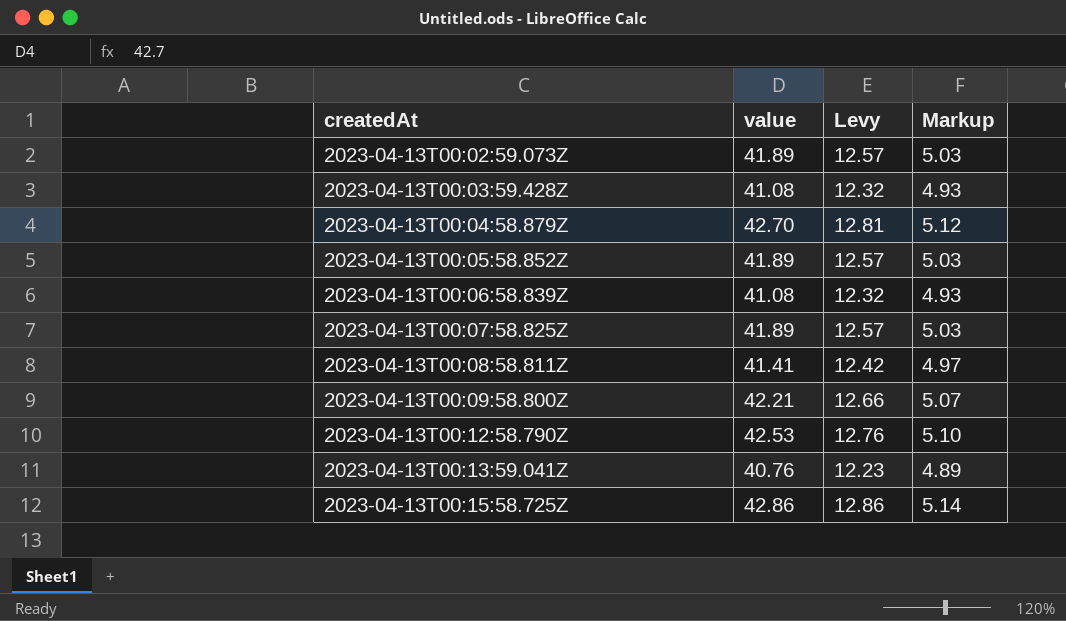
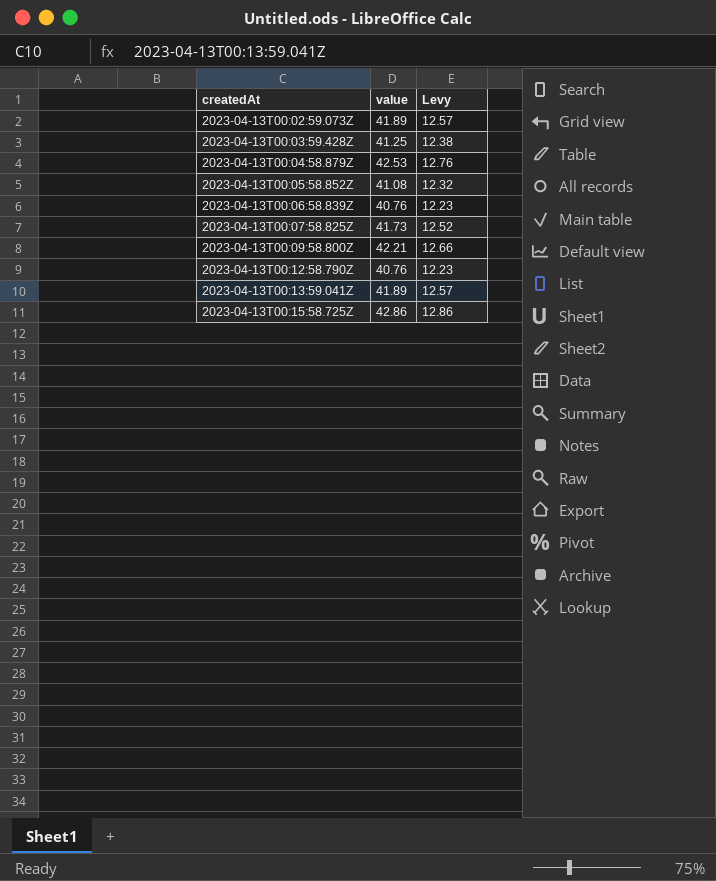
column Markup | formula: [value] * 0.12 -> none
row 2023-04-13T00:08:58.811Z: 41.41 | 12.42 | 4.97 -> none
2023-04-13T00:03:59.428Z | value: 41.08 -> 41.25
2023-04-13T00:03:59.428Z | Levy: 12.32 -> 12.38
2023-04-13T00:04:58.879Z | value: 42.70 -> 42.53
2023-04-13T00:04:58.879Z | Levy: 12.81 -> 12.76
2023-04-13T00:05:58.852Z | value: 41.89 -> 41.08
2023-04-13T00:05:58.852Z | Levy: 12.57 -> 12.32
2023-04-13T00:06:58.839Z | value: 41.08 -> 40.76
2023-04-13T00:06:58.839Z | Levy: 12.32 -> 12.23
2023-04-13T00:07:58.825Z | value: 41.89 -> 41.73
2023-04-13T00:07:58.825Z | Levy: 12.57 -> 12.52
2023-04-13T00:12:58.790Z | value: 42.53 -> 40.76
2023-04-13T00:12:58.790Z | Levy: 12.76 -> 12.23
2023-04-13T00:13:59.041Z | value: 40.76 -> 41.89
2023-04-13T00:13:59.041Z | Levy: 12.23 -> 12.57

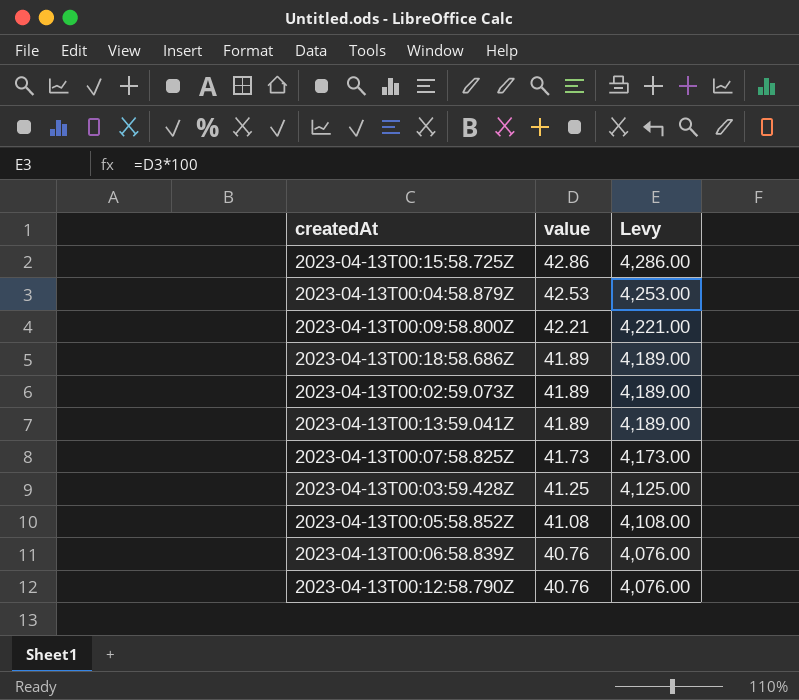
row order: createdAt ascending -> value descending
column Levy | formula: [value] * 0.3 -> [value] * 100
row 2023-04-13T00:18:58.686Z: none -> 41.89 | 4,189.00

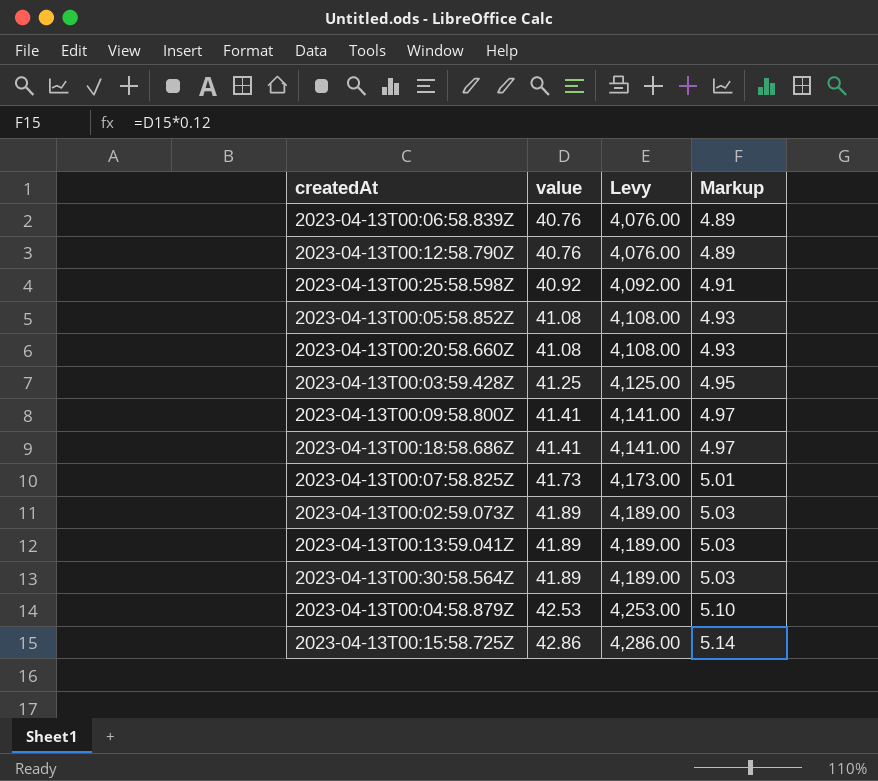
row order: value descending -> value ascending
column Markup | formula: none -> [value] * 0.12
row 2023-04-13T00:25:58.598Z: none -> 40.92 | 4,092.00 | 4.91
row 2023-04-13T00:20:58.660Z: none -> 41.08 | 4,108.00 | 4.93
2023-04-13T00:09:58.800Z | value: 42.21 -> 41.41
2023-04-13T00:09:58.800Z | Levy: 4,221.00 -> 4,141.00
2023-04-13T00:18:58.686Z | value: 41.89 -> 41.41
2023-04-13T00:18:58.686Z | Levy: 4,189.00 -> 4,141.00
row 2023-04-13T00:30:58.564Z: none -> 41.89 | 4,189.00 | 5.03

